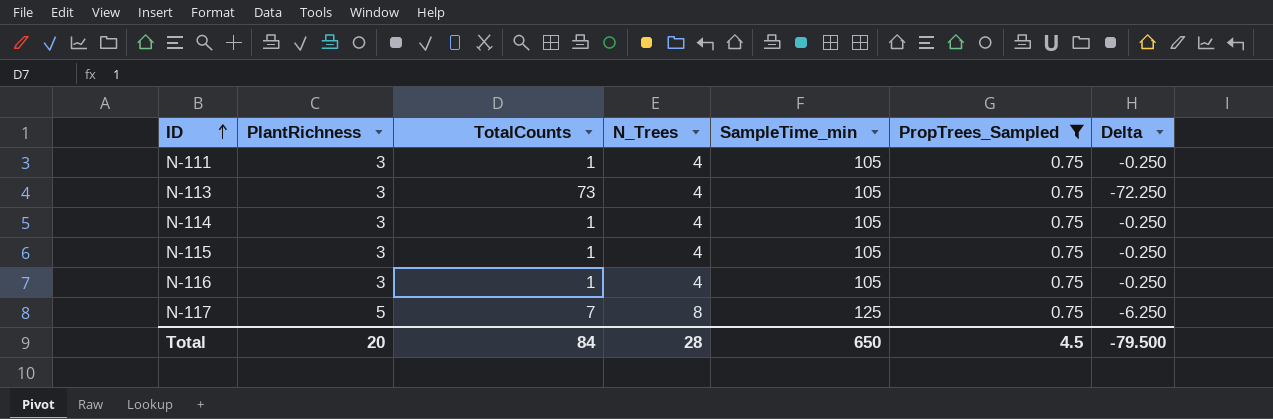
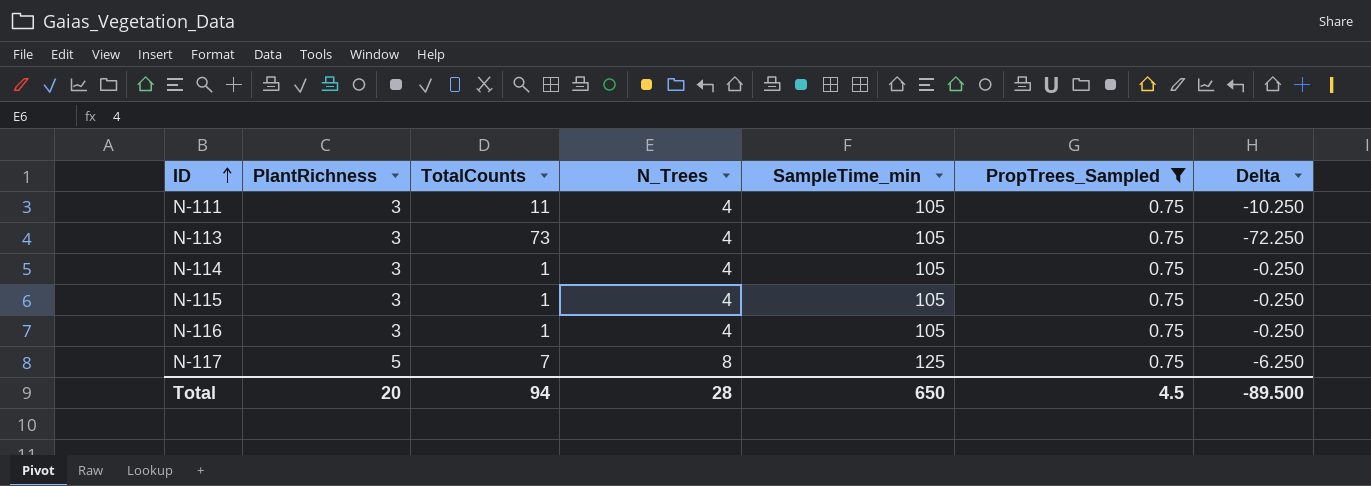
N-111 | TotalCounts: 1 -> 11
N-111 | Delta: -0.250 -> -10.250
Total | TotalCounts: 84 -> 94
Total | Delta: -79.500 -> -89.500

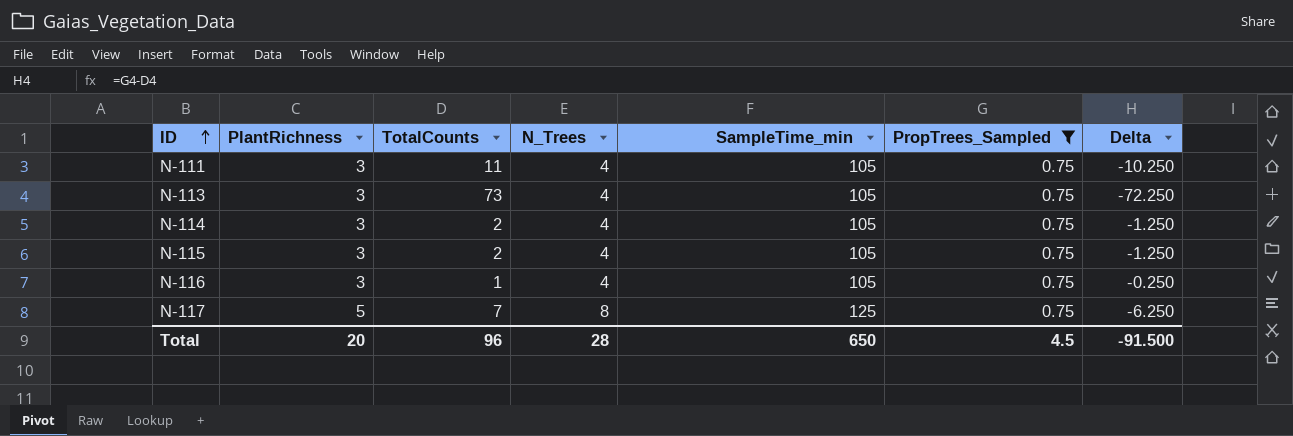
N-114 | TotalCounts: 1 -> 2
N-114 | Delta: -0.250 -> -1.250
N-115 | TotalCounts: 1 -> 2
N-115 | Delta: -0.250 -> -1.250
Total | TotalCounts: 94 -> 96
Total | Delta: -89.500 -> -91.500

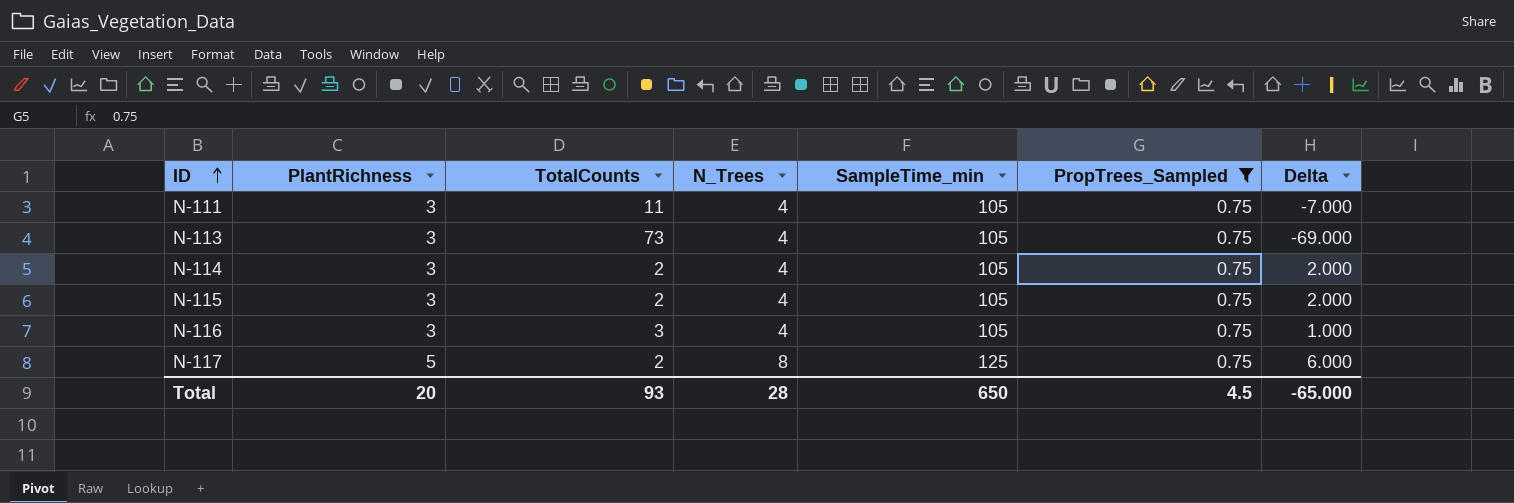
column Delta | formula: [PropTrees_Sampled] - [TotalCounts] -> [N_Trees] - [TotalCounts]
N-116 | TotalCounts: 1 -> 3
N-117 | TotalCounts: 7 -> 2
Total | TotalCounts: 96 -> 93
Total | Delta: -91.500 -> -65.000

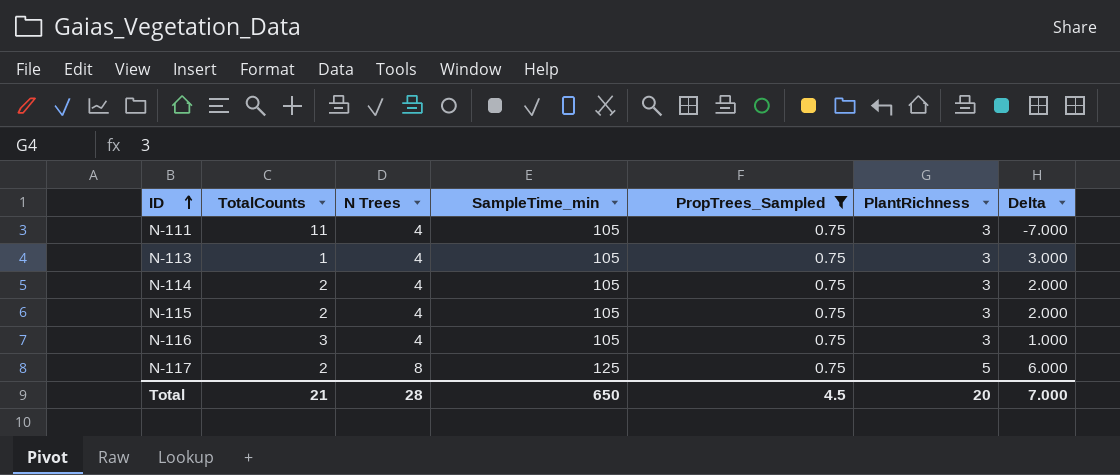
column name: N_Trees -> N Trees
column PlantRichness | position: 2 -> 6
N-113 | TotalCounts: 73 -> 1
N-113 | Delta: -69.000 -> 3.000
Total | TotalCounts: 93 -> 21
Total | Delta: -65.000 -> 7.000

